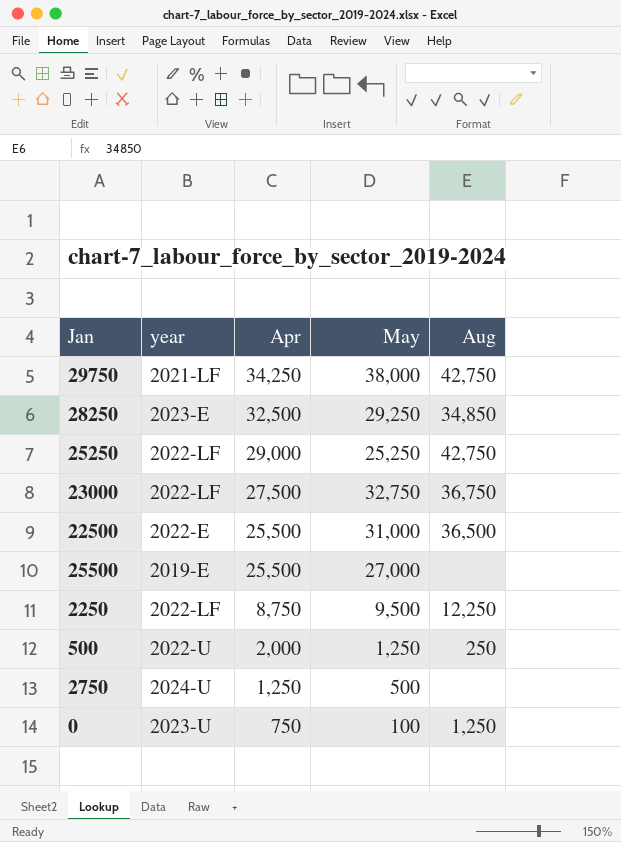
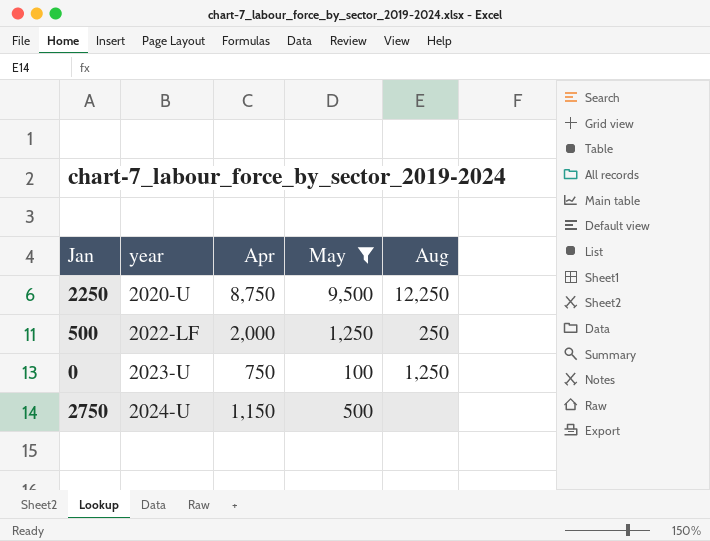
filter: none -> May <= 9,500
row order: Apr descending -> year ascending
2250 | year: 2022-LF -> 2020-U
500 | year: 2022-U -> 2022-LF
2750 | Apr: 1,250 -> 1,150

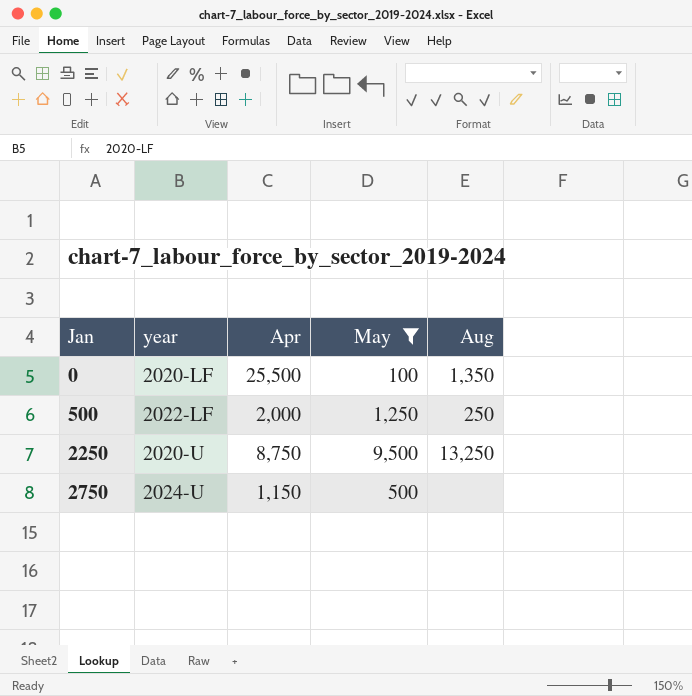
row order: year ascending -> Jan ascending
0 | year: 2023-U -> 2020-LF
0 | Apr: 750 -> 25,500
0 | Aug: 1,250 -> 1,350
2250 | Aug: 12,250 -> 13,250

